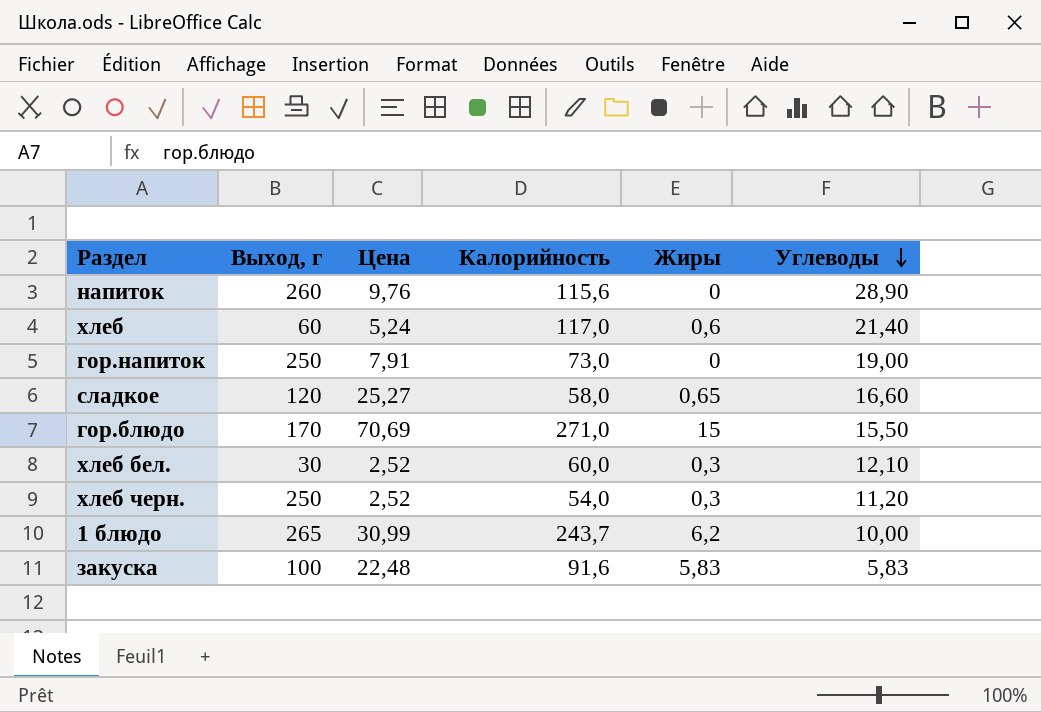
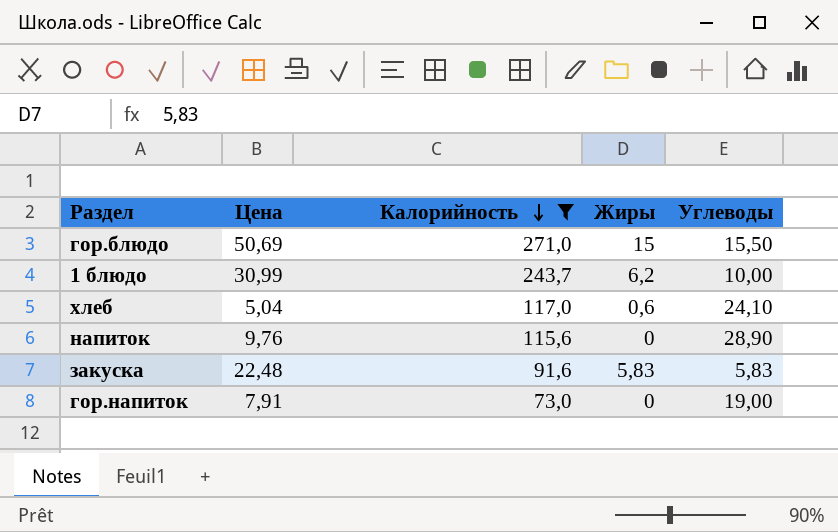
filter: none -> Калорийность >= 73,0
row order: Углеводы descending -> Калорийность descending
column Выход, г | position: 2 -> none
гор.блюдо | Цена: 70,69 -> 50,69
хлеб | Цена: 5,24 -> 5,04
хлеб | Углеводы: 21,40 -> 24,10

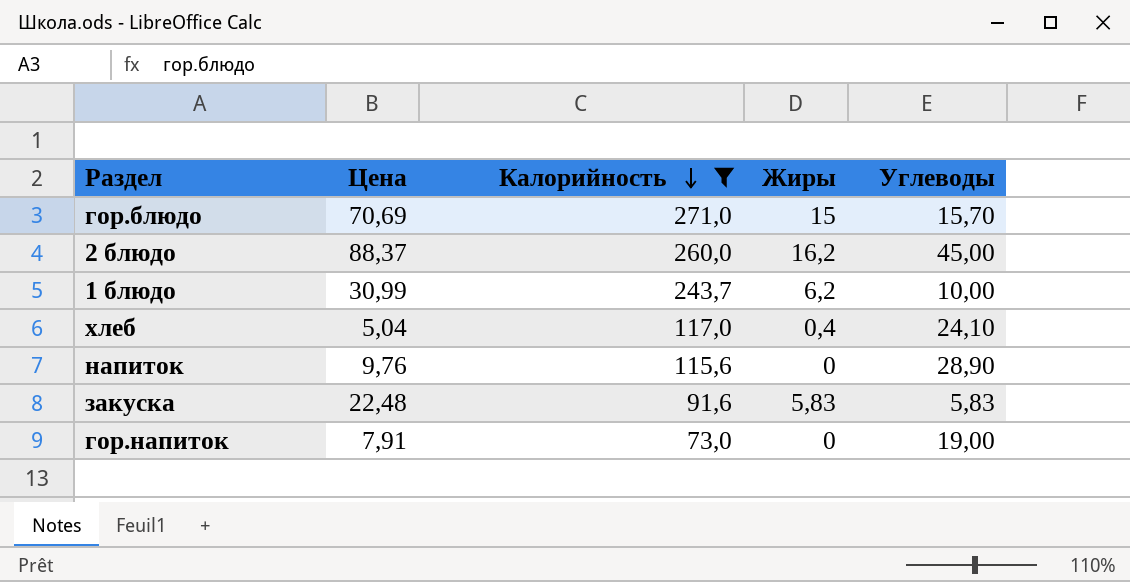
гор.блюдо | Цена: 50,69 -> 70,69
гор.блюдо | Углеводы: 15,50 -> 15,70
row 2 блюдо: none -> 88,37 | 260,0 | 16,2 | 45,00
хлеб | Жиры: 0,6 -> 0,4

